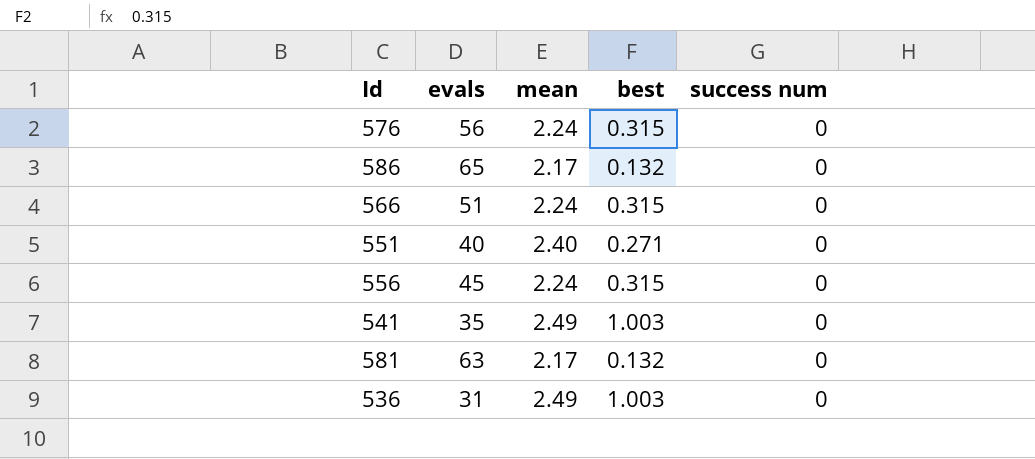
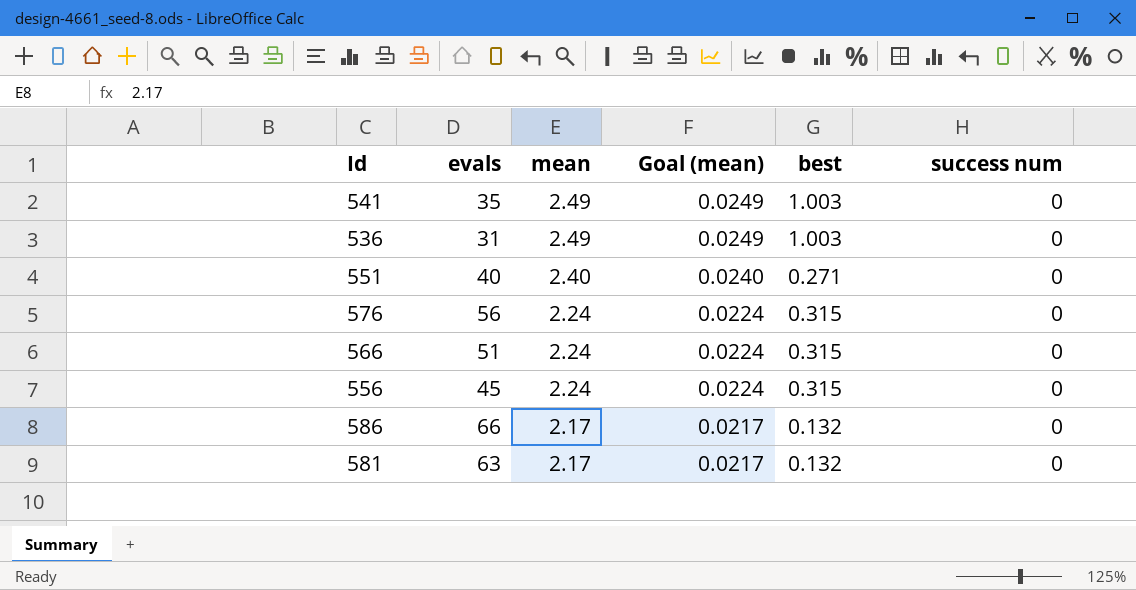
row order: none -> mean descending
column Goal (mean) | formula: none -> [mean] * 0.01
586 | evals: 65 -> 66

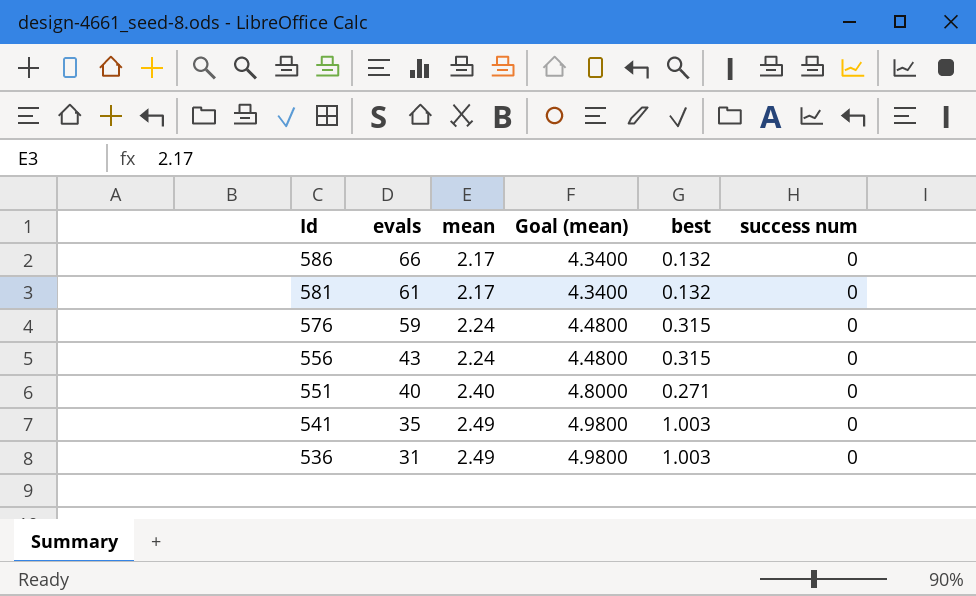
row order: mean descending -> Id descending
column Goal (mean) | formula: [mean] * 0.01 -> [mean] * 2
row 566: 51 | 2.24 | 0.0224 | 0.315 | 0 -> none
581 | evals: 63 -> 61
576 | evals: 56 -> 59
556 | evals: 45 -> 43

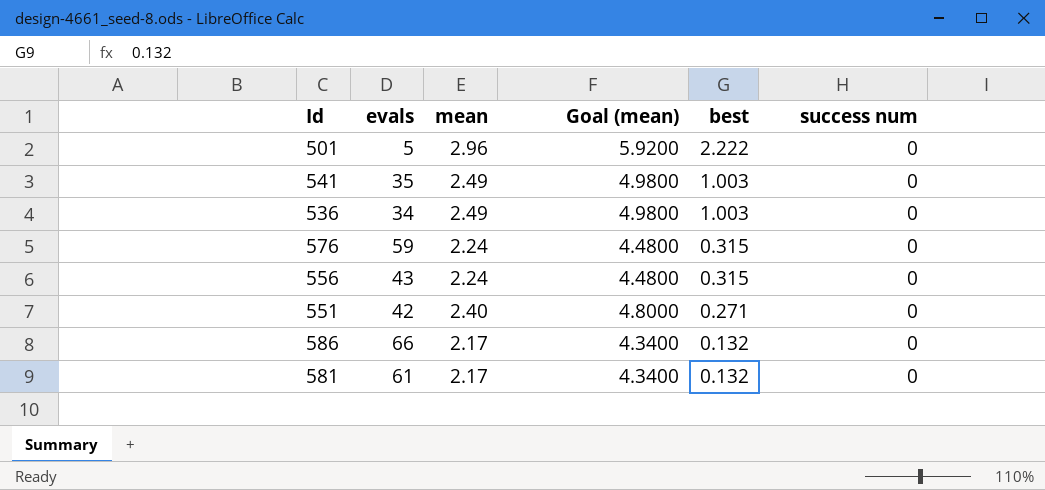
row order: Id descending -> best descending
row 501: none -> 5 | 2.96 | 5.9200 | 2.222 | 0
536 | evals: 31 -> 34
551 | evals: 40 -> 42

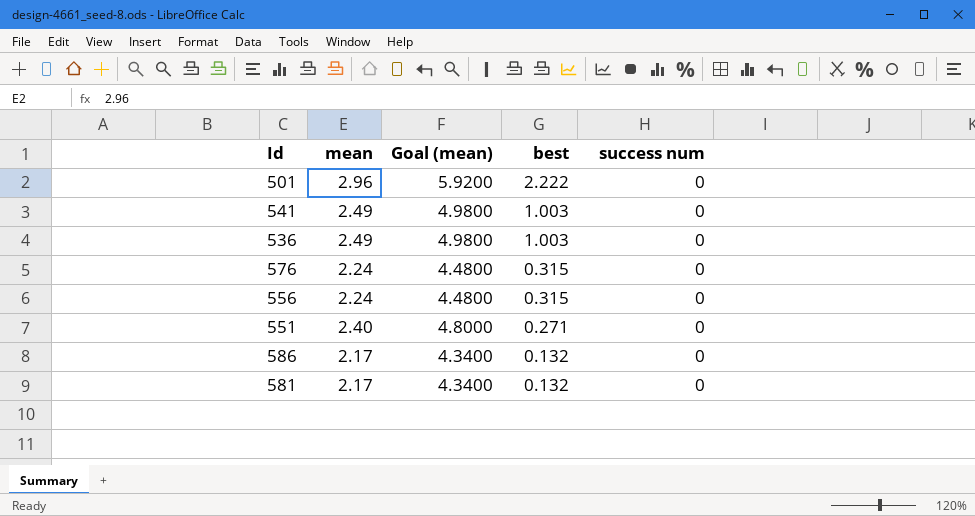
column evals | position: 2 -> none

